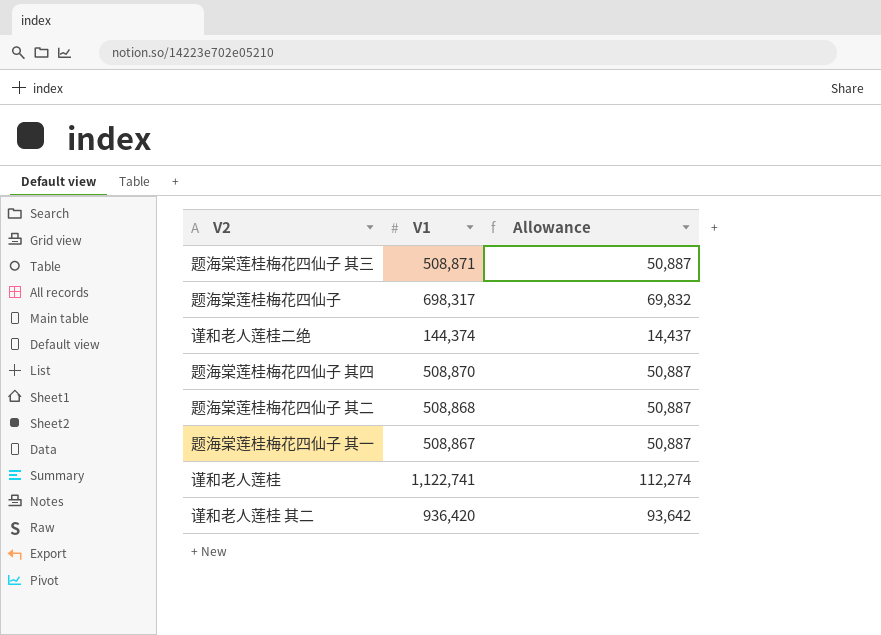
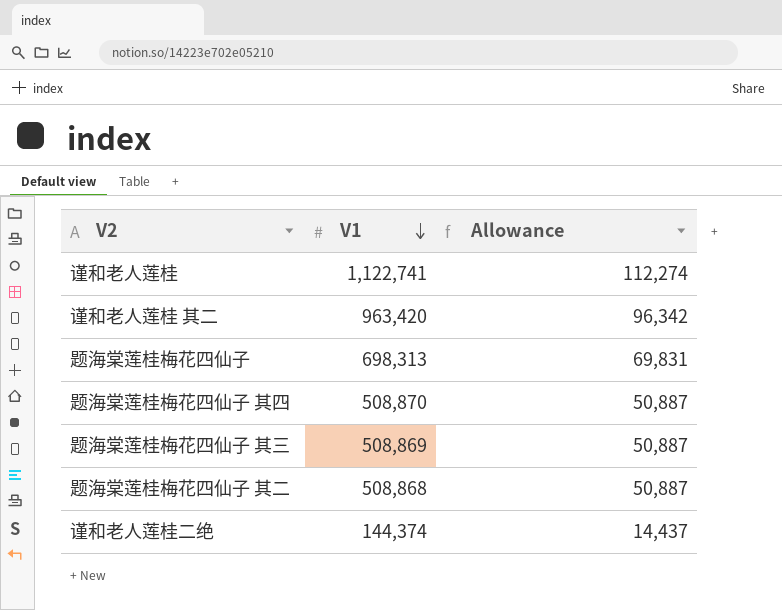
row order: none -> V1 descending
row 题海棠莲桂梅花四仙子 其一: 508,867 | 50,887 -> none
谨和老人莲桂 其二 | V1: 936,420 -> 963,420
谨和老人莲桂 其二 | Allowance: 93,642 -> 96,342
题海棠莲桂梅花四仙子 | V1: 698,317 -> 698,313
题海棠莲桂梅花四仙子 | Allowance: 69,832 -> 69,831
题海棠莲桂梅花四仙子 其三 | V1: 508,871 -> 508,869

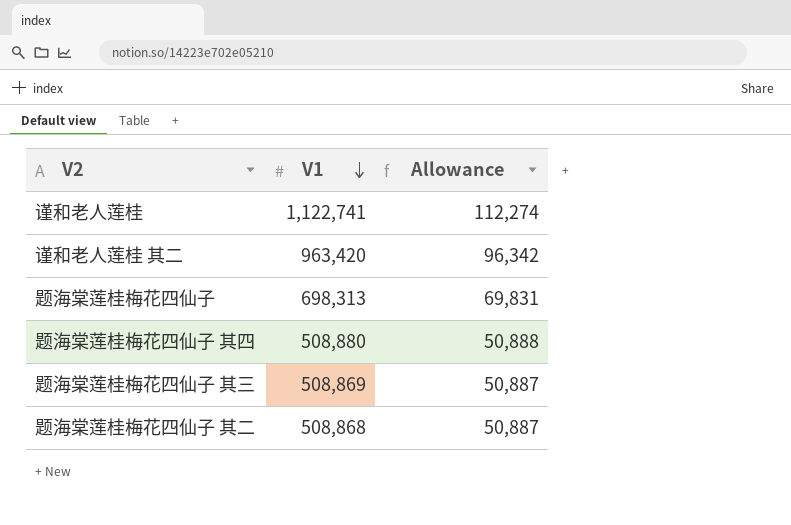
row 谨和老人莲桂二绝: 144,374 | 14,437 -> none
题海棠莲桂梅花四仙子 其四 | V1: 508,870 -> 508,880
题海棠莲桂梅花四仙子 其四 | Allowance: 50,887 -> 50,888

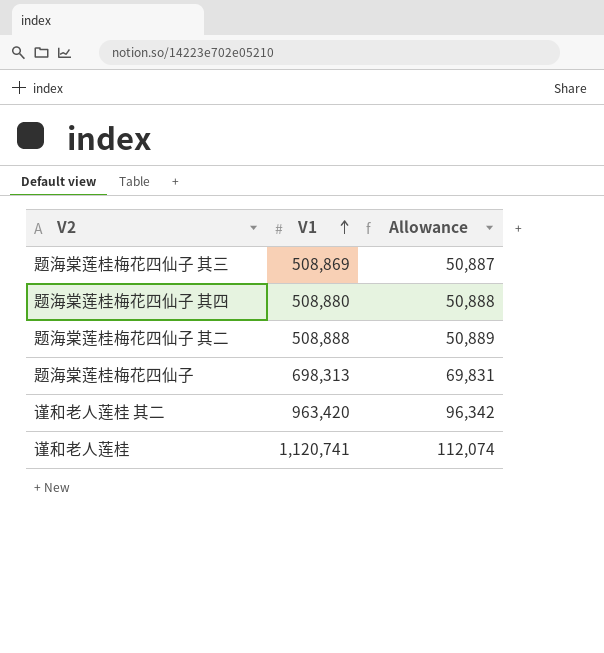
row order: V1 descending -> V1 ascending
题海棠莲桂梅花四仙子 其二 | V1: 508,868 -> 508,888
题海棠莲桂梅花四仙子 其二 | Allowance: 50,887 -> 50,889
谨和老人莲桂 | V1: 1,122,741 -> 1,120,741
谨和老人莲桂 | Allowance: 112,274 -> 112,074

